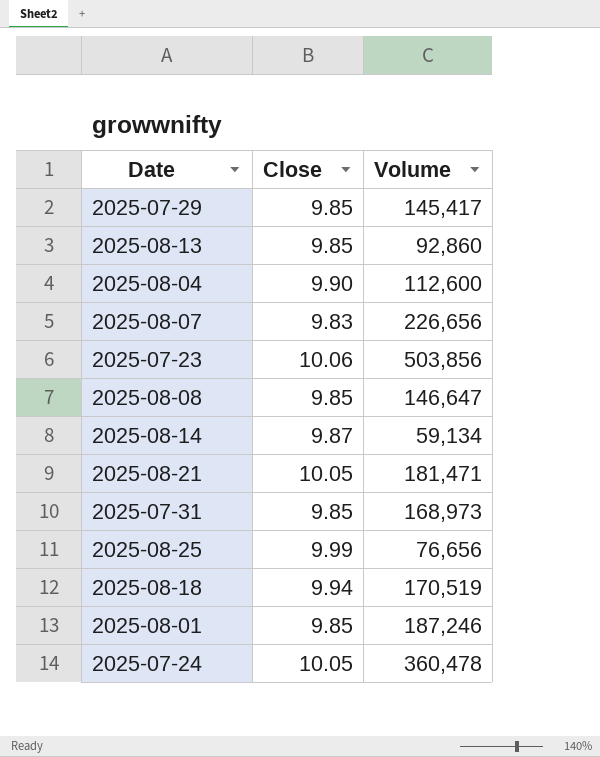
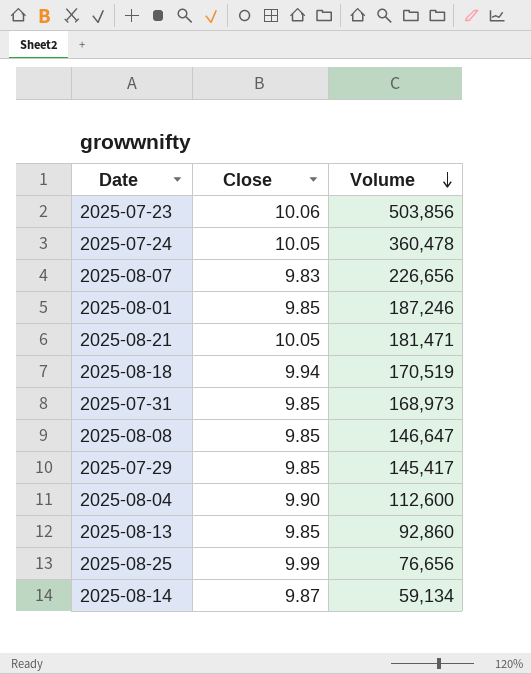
row order: none -> Volume descending

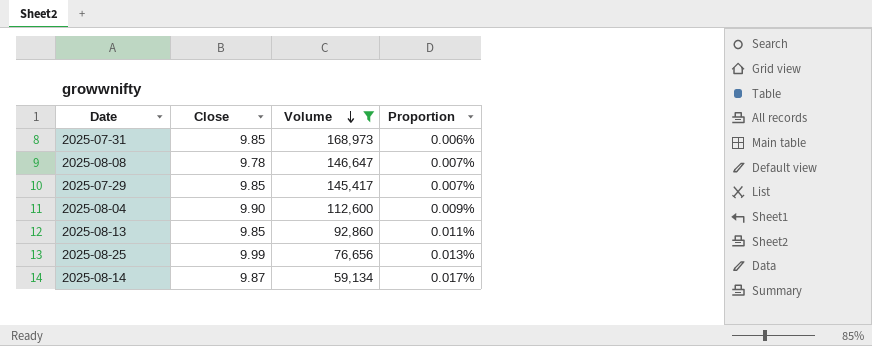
filter: none -> Volume <= 168,973
column Proportion | formula: none -> [Close] / [Volume]
2025-08-08 | Close: 9.85 -> 9.78

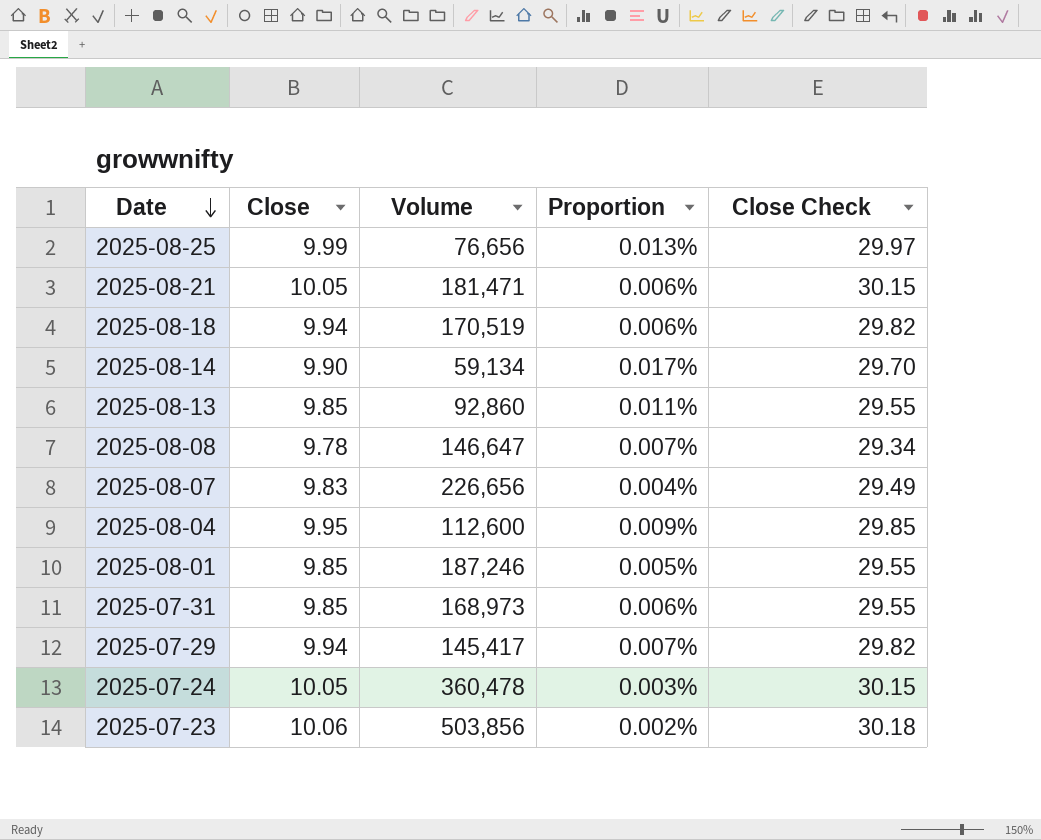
filter: Volume <= 168,973 -> none
row order: Volume descending -> Date descending
column Close Check | formula: none -> [Close] * 3
2025-08-14 | Close: 9.87 -> 9.90
2025-08-04 | Close: 9.90 -> 9.95
2025-07-29 | Close: 9.85 -> 9.94

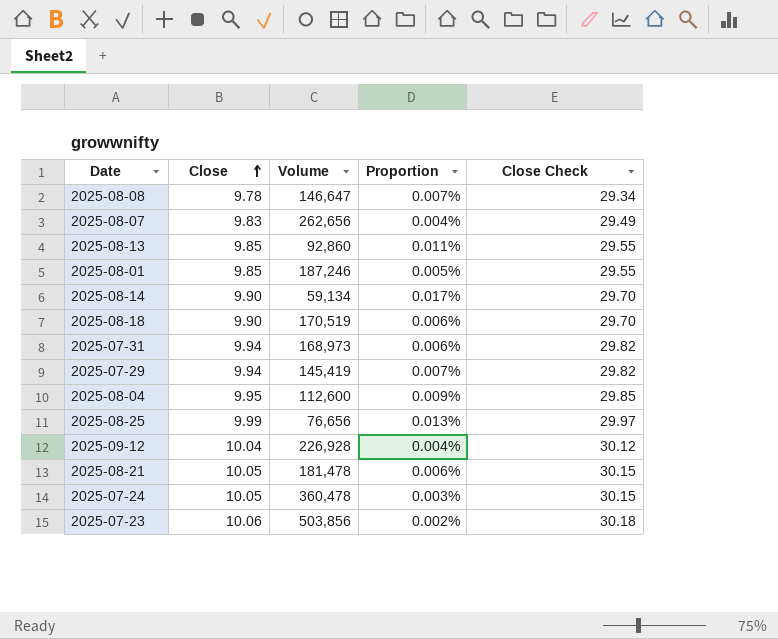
row order: Date descending -> Close ascending
2025-08-07 | Volume: 226,656 -> 262,656
2025-08-18 | Close: 9.94 -> 9.90
2025-08-18 | Close Check: 29.82 -> 29.70
2025-07-31 | Close: 9.85 -> 9.94
2025-07-31 | Close Check: 29.55 -> 29.82
2025-07-29 | Volume: 145,417 -> 145,419
row 2025-09-12: none -> 10.04 | 226,928 | 0.004% | 30.12
2025-08-21 | Volume: 181,471 -> 181,478

